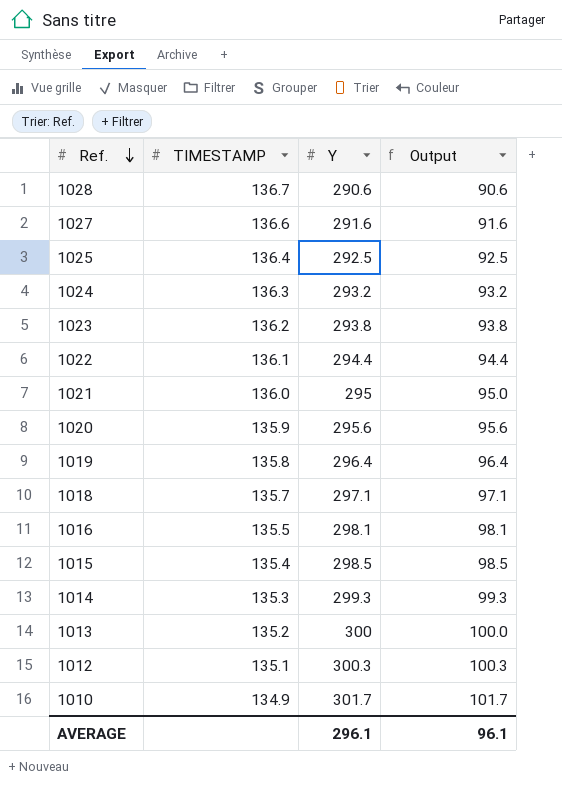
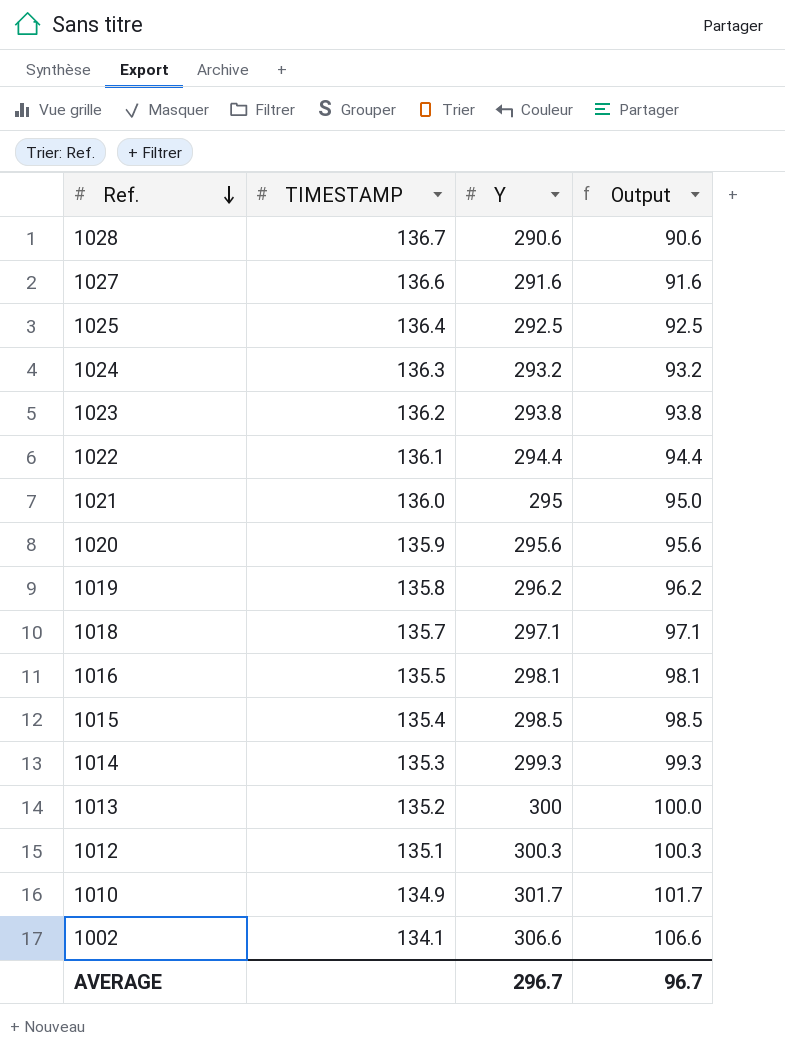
1019 | Y: 296.4 -> 296.2
1019 | Output: 96.4 -> 96.2
row 1002: none -> 134.1 | 306.6 | 106.6
AVERAGE | Y: 296.1 -> 296.7
AVERAGE | Output: 96.1 -> 96.7

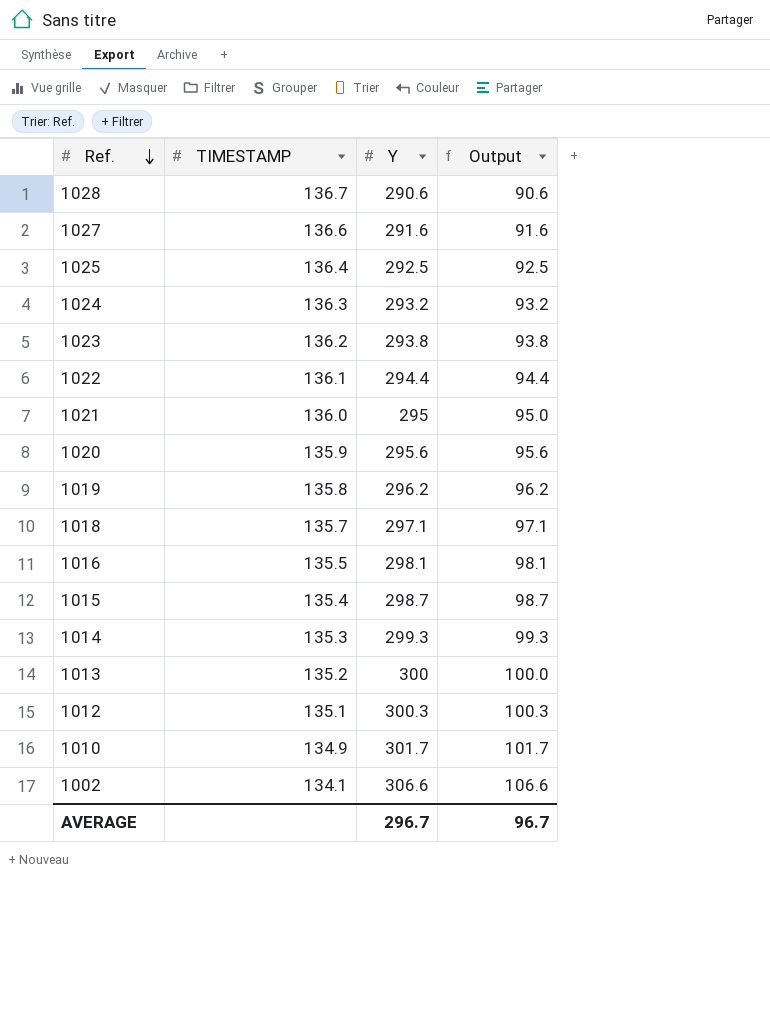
1015 | Y: 298.5 -> 298.7
1015 | Output: 98.5 -> 98.7

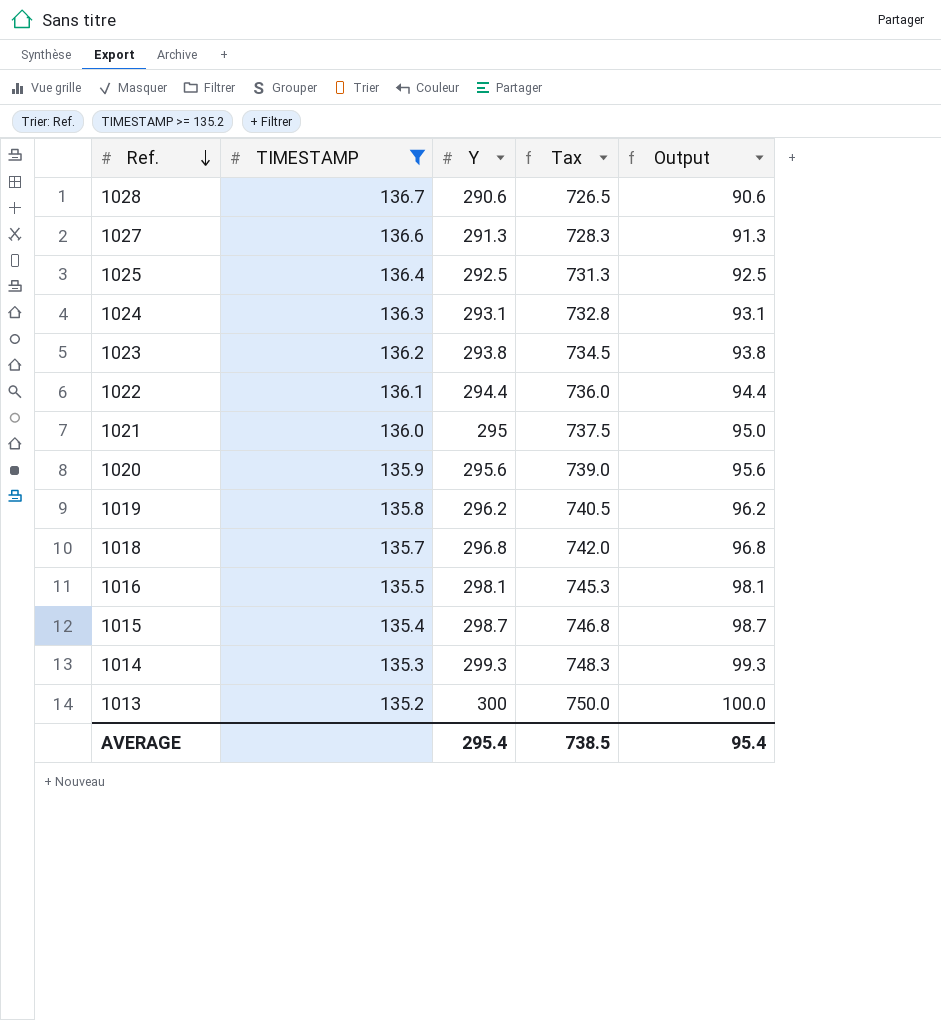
filter: none -> TIMESTAMP >= 135.2
column Tax | formula: none -> [Y] * 2.5
1027 | Y: 291.6 -> 291.3
1027 | Output: 91.6 -> 91.3
1024 | Y: 293.2 -> 293.1
1024 | Output: 93.2 -> 93.1
1018 | Y: 297.1 -> 296.8
1018 | Output: 97.1 -> 96.8
AVERAGE | Y: 296.7 -> 295.4
AVERAGE | Output: 96.7 -> 95.4

